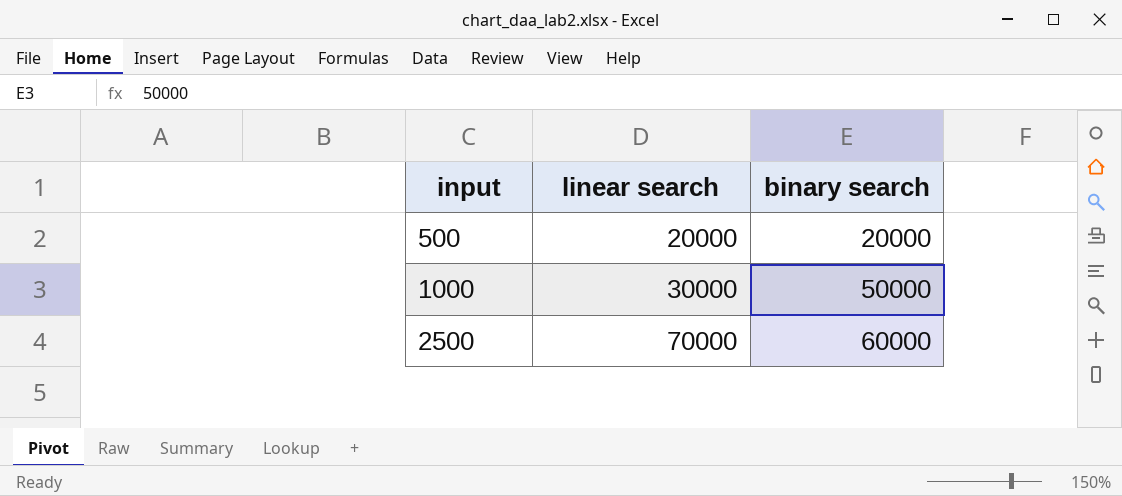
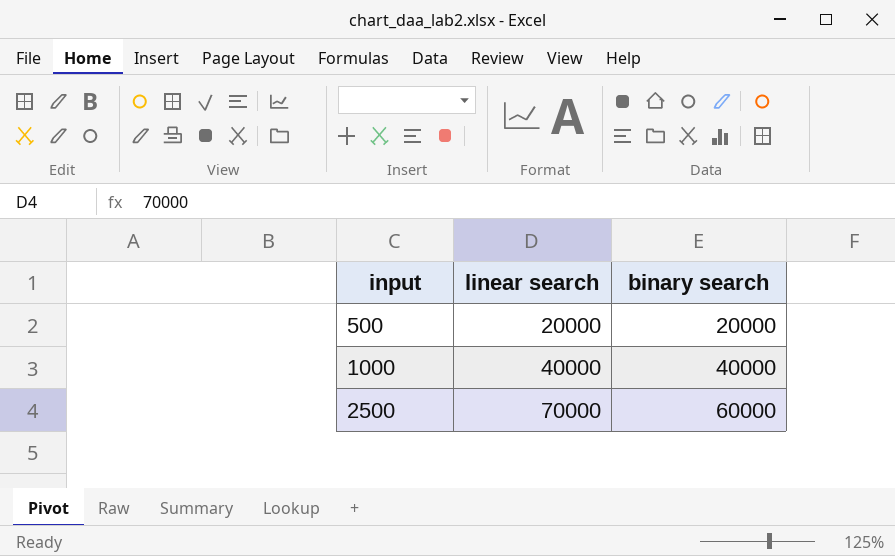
1000 | linear search: 30000 -> 40000
1000 | binary search: 50000 -> 40000

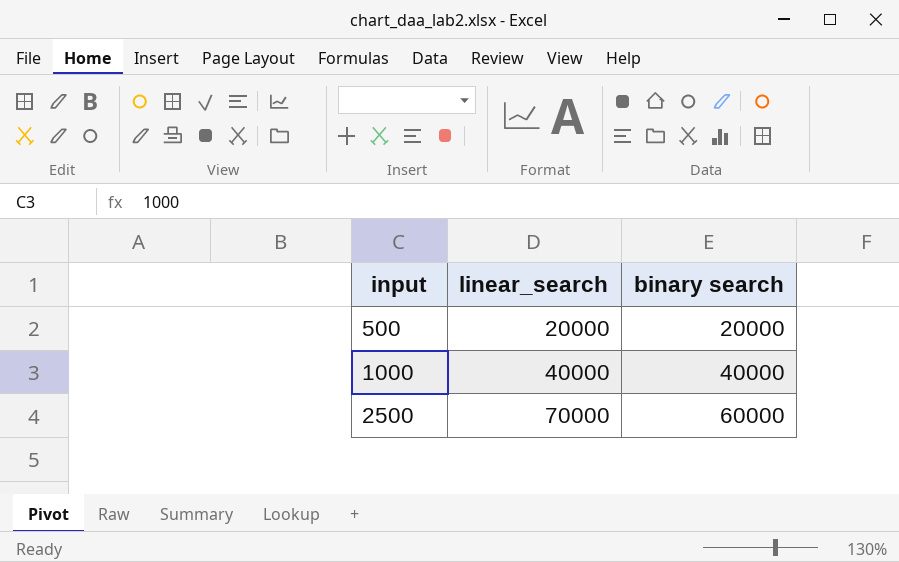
column name: linear search -> linear_search

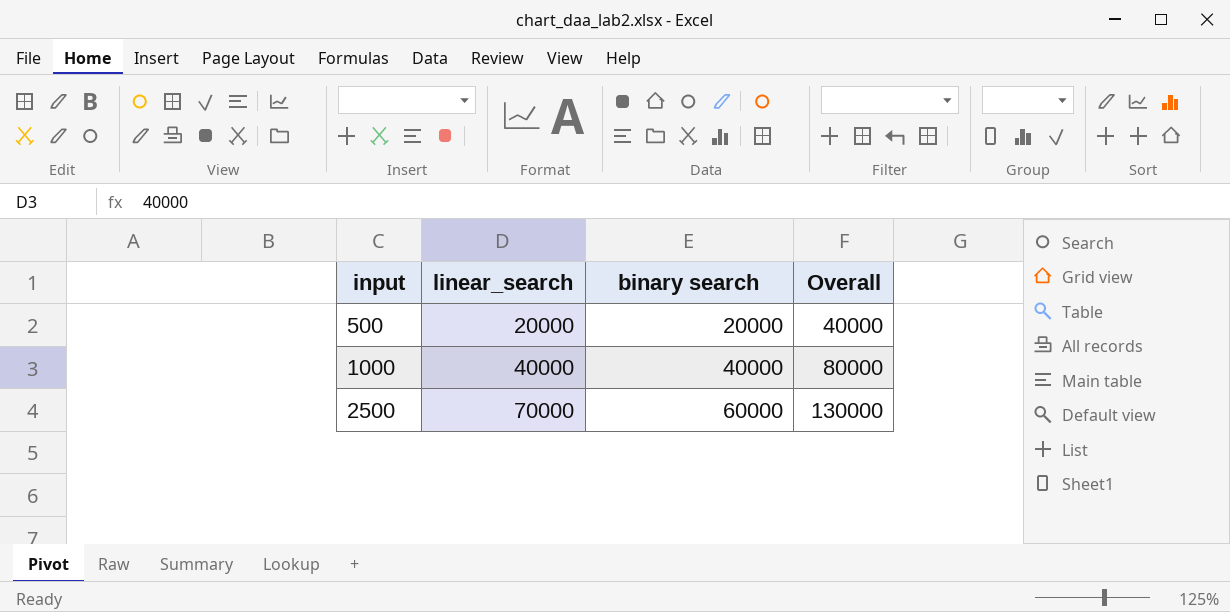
column Overall | formula: none -> [linear_search] + [binary search]

